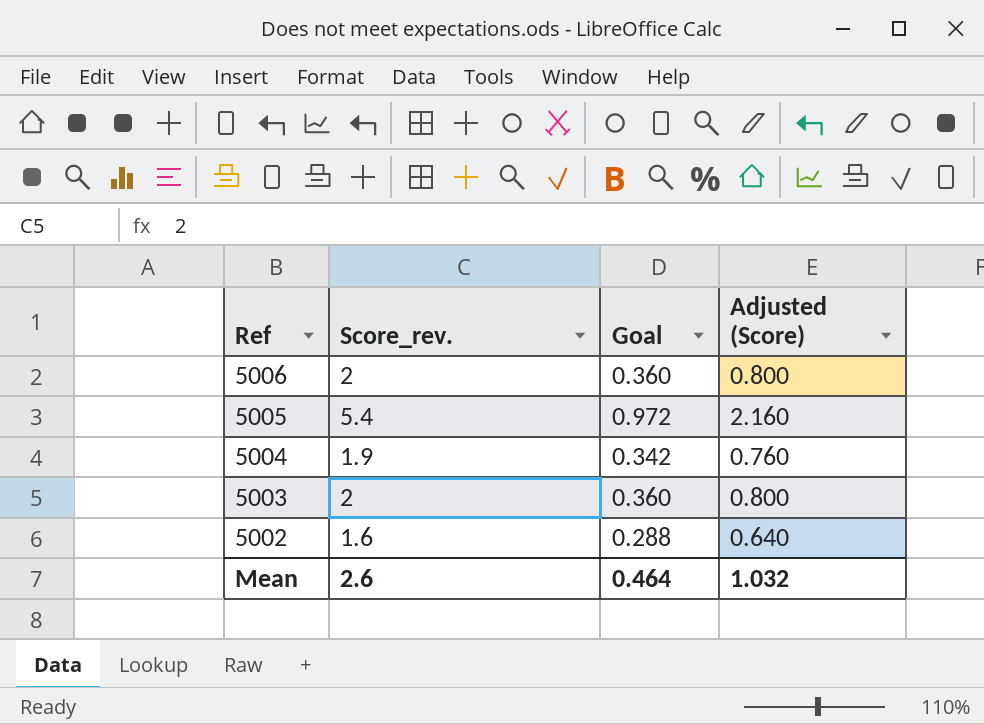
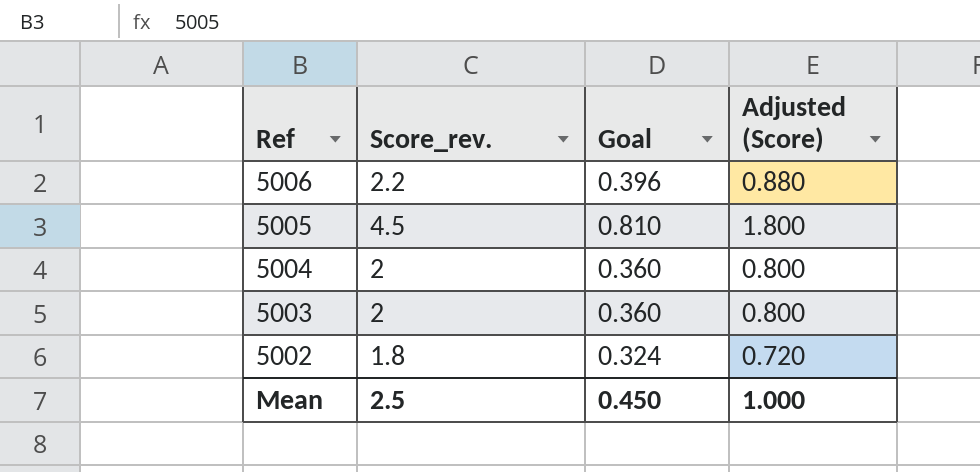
5006 | Score_rev.: 2 -> 2.2
5006 | Goal: 0.360 -> 0.396
5006 | Adjusted (Score): 0.800 -> 0.880
5005 | Score_rev.: 5.4 -> 4.5
5005 | Goal: 0.972 -> 0.810
5005 | Adjusted (Score): 2.160 -> 1.800
5004 | Score_rev.: 1.9 -> 2
5004 | Goal: 0.342 -> 0.360
5004 | Adjusted (Score): 0.760 -> 0.800
5002 | Score_rev.: 1.6 -> 1.8
5002 | Goal: 0.288 -> 0.324
5002 | Adjusted (Score): 0.640 -> 0.720
Mean | Score_rev.: 2.6 -> 2.5
Mean | Goal: 0.464 -> 0.450
Mean | Adjusted (Score): 1.032 -> 1.000

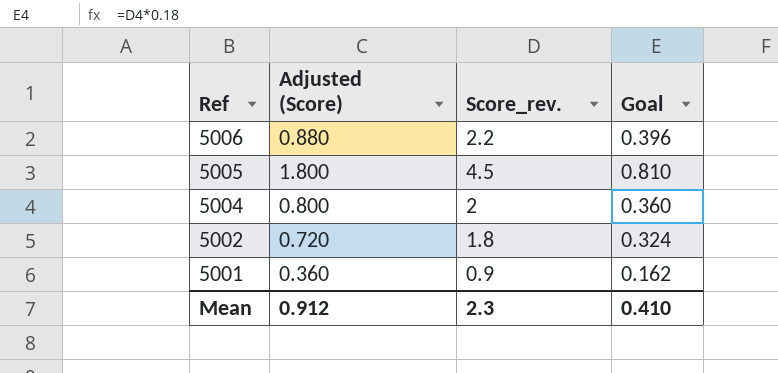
column Adjusted (Score) | position: 4 -> 2
row 5003: 2 | 0.360 | 0.800 -> none
row 5001: none -> 0.360 | 0.9 | 0.162
Mean | Adjusted (Score): 1.000 -> 0.912
Mean | Score_rev.: 2.5 -> 2.3
Mean | Goal: 0.450 -> 0.410

